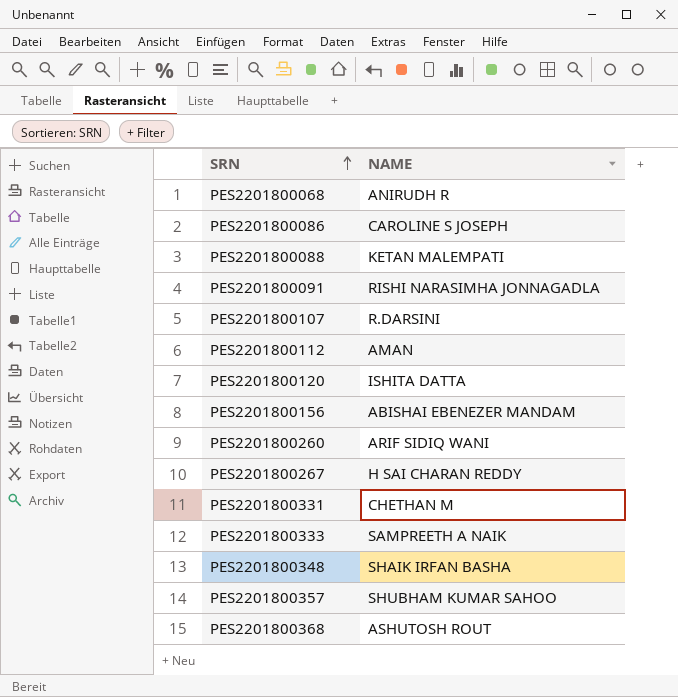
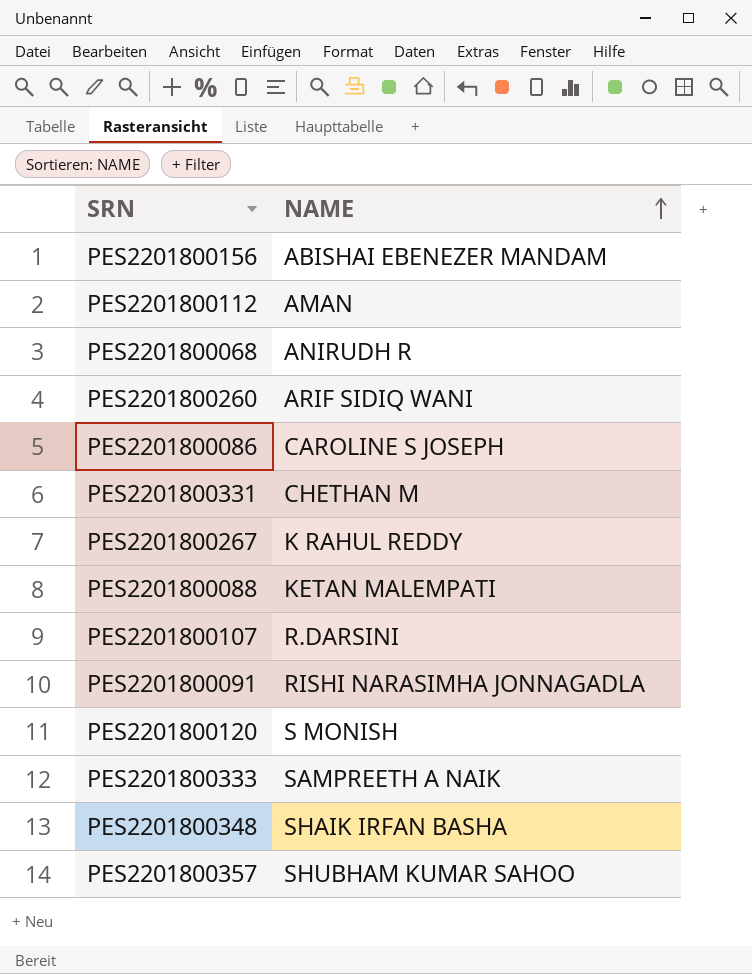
row order: SRN ascending -> NAME ascending
row PES2201800368: ASHUTOSH ROUT -> none
PES2201800267 | NAME: H SAI CHARAN REDDY -> K RAHUL REDDY
PES2201800120 | NAME: ISHITA DATTA -> S MONISH

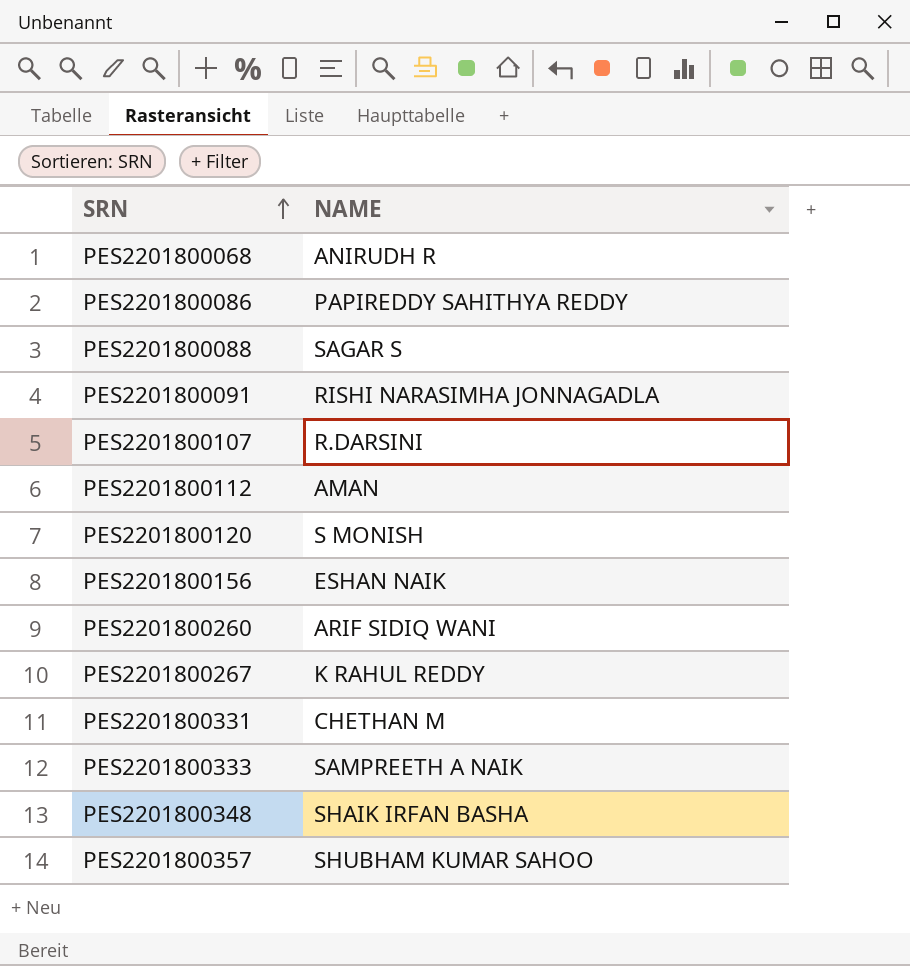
row order: NAME ascending -> SRN ascending
PES2201800086 | NAME: CAROLINE S JOSEPH -> PAPIREDDY SAHITHYA REDDY
PES2201800088 | NAME: KETAN MALEMPATI -> SAGAR S
PES2201800156 | NAME: ABISHAI EBENEZER MANDAM -> ESHAN NAIK

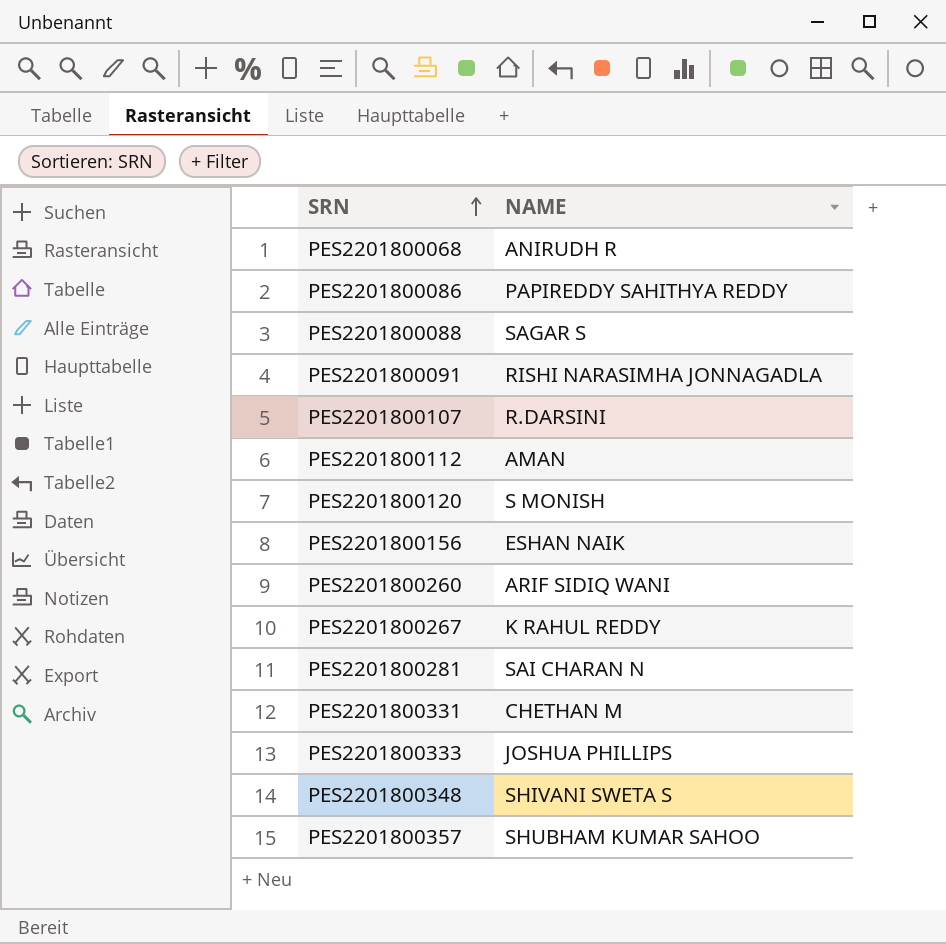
row PES2201800281: none -> SAI CHARAN N
PES2201800333 | NAME: SAMPREETH A NAIK -> JOSHUA PHILLIPS
PES2201800348 | NAME: SHAIK IRFAN BASHA -> SHIVANI SWETA S

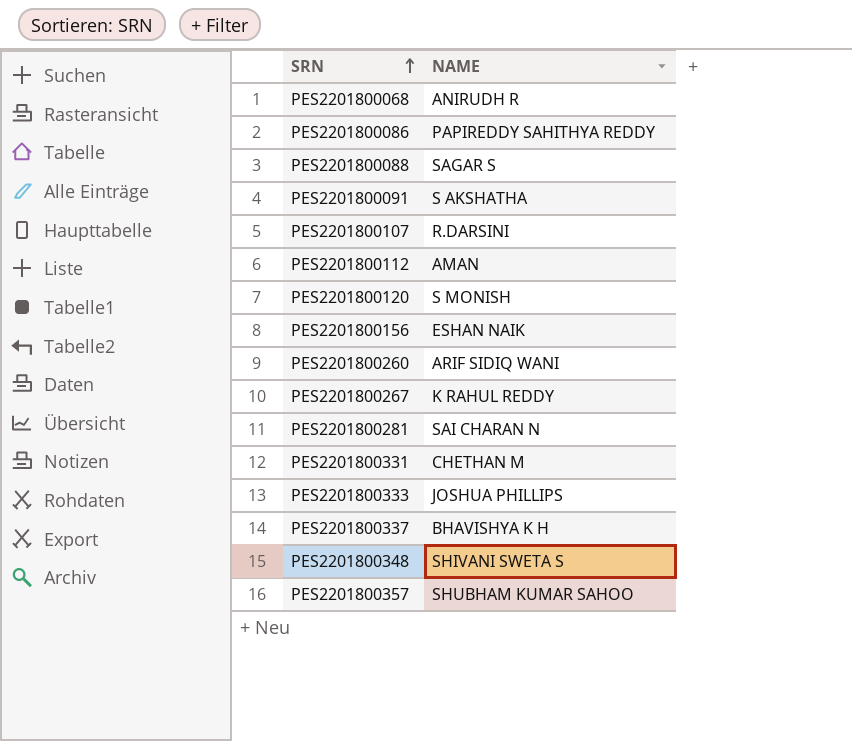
PES2201800091 | NAME: RISHI NARASIMHA JONNAGADLA -> S AKSHATHA
row PES2201800337: none -> BHAVISHYA K H

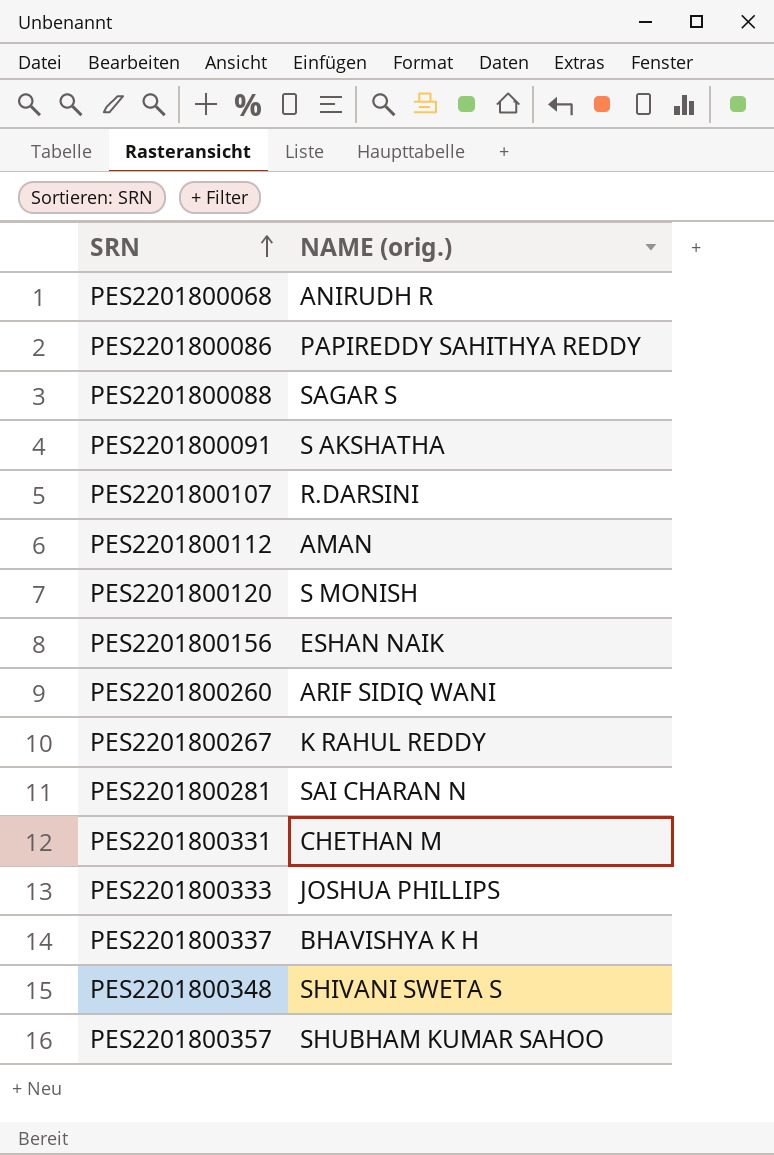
column name: NAME -> NAME (orig.)

